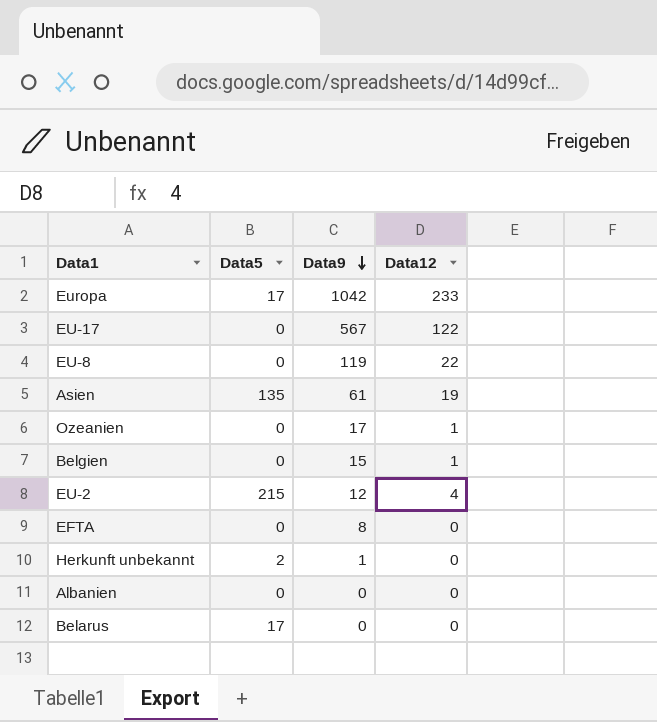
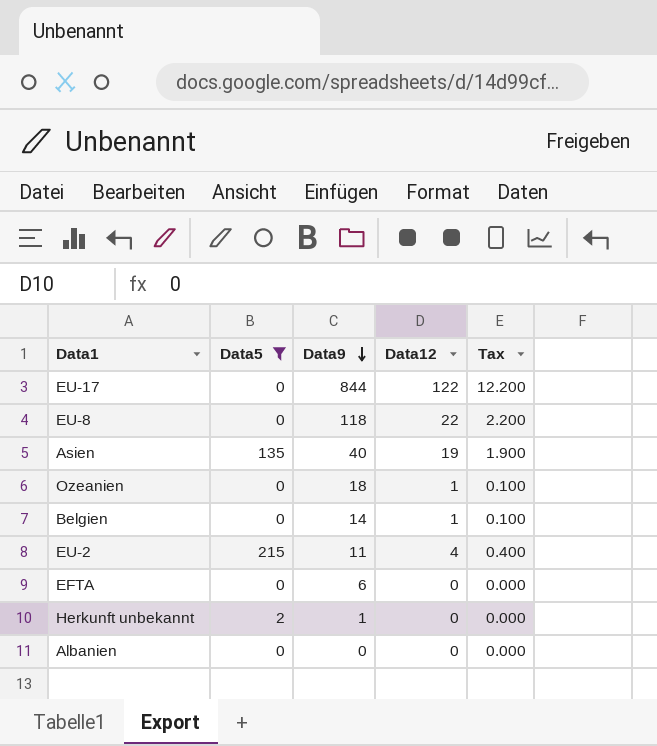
filter: none -> Data5 != 17
column Tax | formula: none -> [Data12] * 0.1
EU-17 | Data9: 567 -> 844
EU-8 | Data9: 119 -> 118
Asien | Data9: 61 -> 40
Ozeanien | Data9: 17 -> 18
Belgien | Data9: 15 -> 14
EU-2 | Data9: 12 -> 11
EFTA | Data9: 8 -> 6

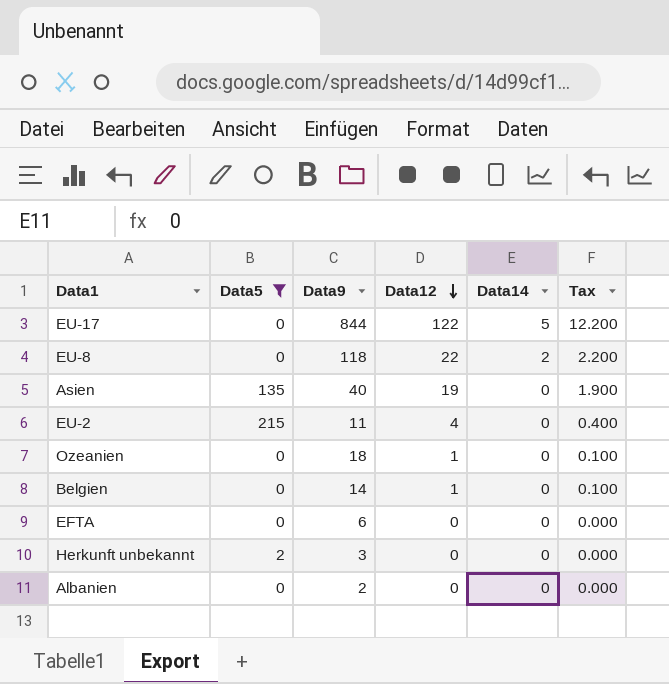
row order: Data9 descending -> Data12 descending
column Data14 | position: none -> 5
Herkunft unbekannt | Data9: 1 -> 3
Albanien | Data9: 0 -> 2

